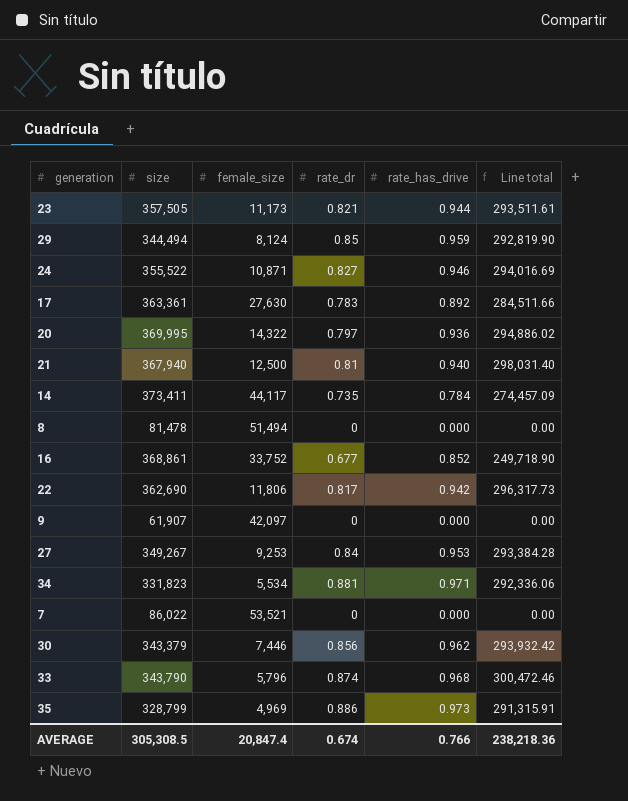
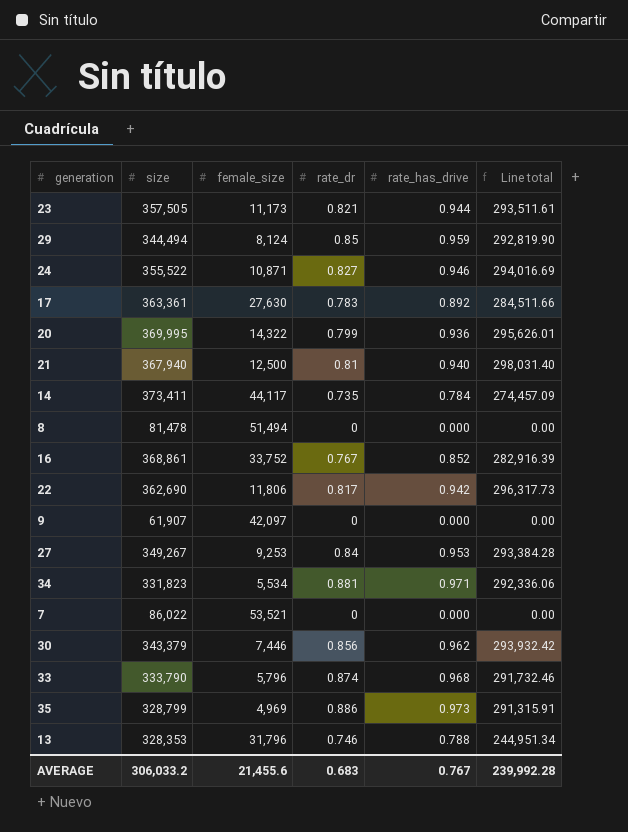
20 | rate_dr: 0.797 -> 0.799
20 | Line total: 294,886.02 -> 295,626.01
16 | rate_dr: 0.677 -> 0.767
16 | Line total: 249,718.90 -> 282,916.39
33 | size: 343,790 -> 333,790
33 | Line total: 300,472.46 -> 291,732.46
row 13: none -> 328,353 | 31,796 | 0.746 | 0.788 | 244,951.34
AVERAGE | size: 305,308.5 -> 306,033.2
AVERAGE | female_size: 20,847.4 -> 21,455.6
AVERAGE | rate_dr: 0.674 -> 0.683
AVERAGE | rate_has_drive: 0.766 -> 0.767
AVERAGE | Line total: 238,218.36 -> 239,992.28

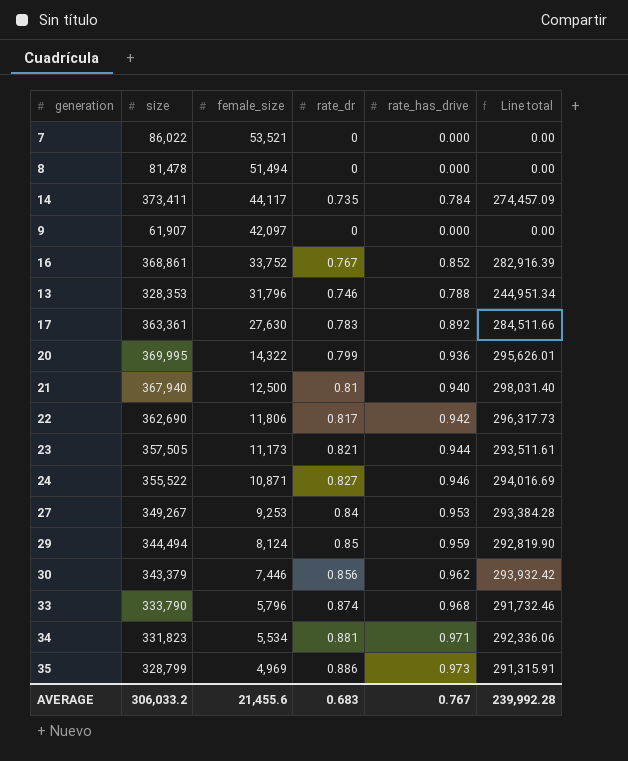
row order: none -> female_size descending

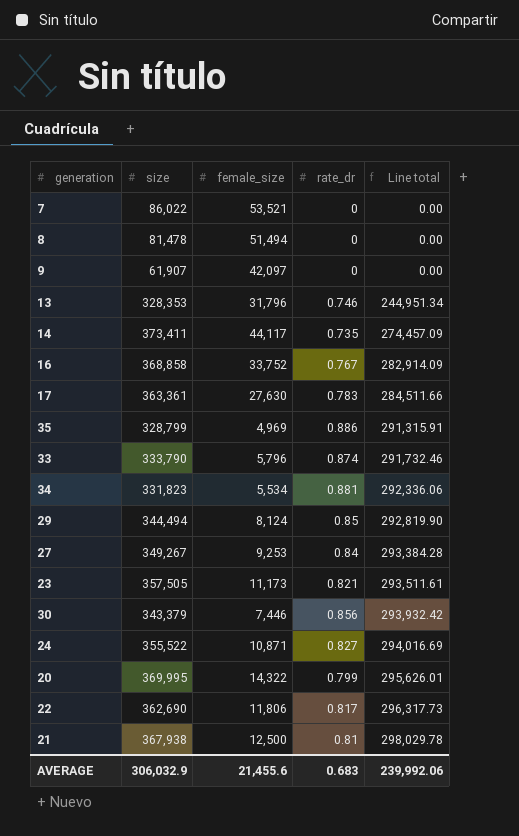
row order: female_size descending -> Line total ascending
column rate_has_drive | position: 5 -> none
16 | size: 368,861 -> 368,858
16 | Line total: 282,916.39 -> 282,914.09
21 | size: 367,940 -> 367,938
21 | Line total: 298,031.40 -> 298,029.78
AVERAGE | size: 306,033.2 -> 306,032.9
AVERAGE | Line total: 239,992.28 -> 239,992.06

